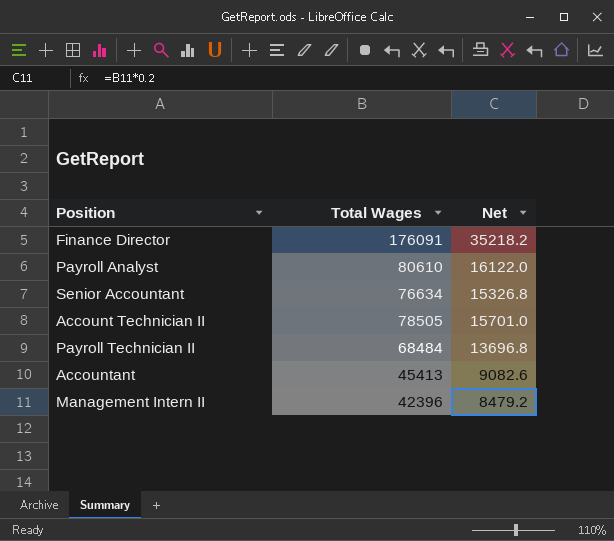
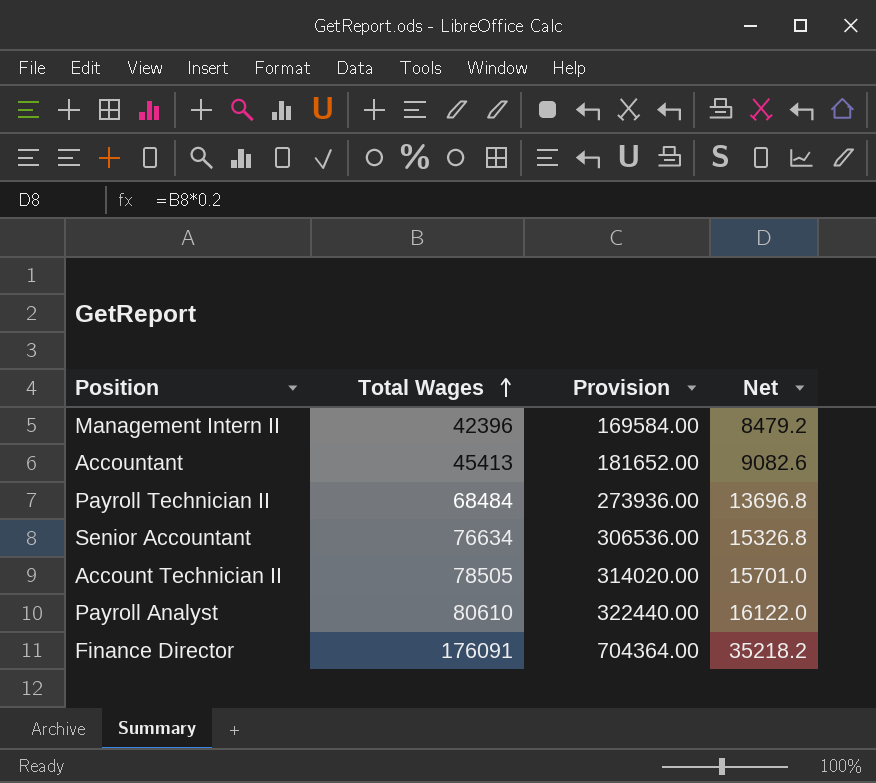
row order: none -> Total Wages ascending
column Provision | formula: none -> [Total Wages] * 4

